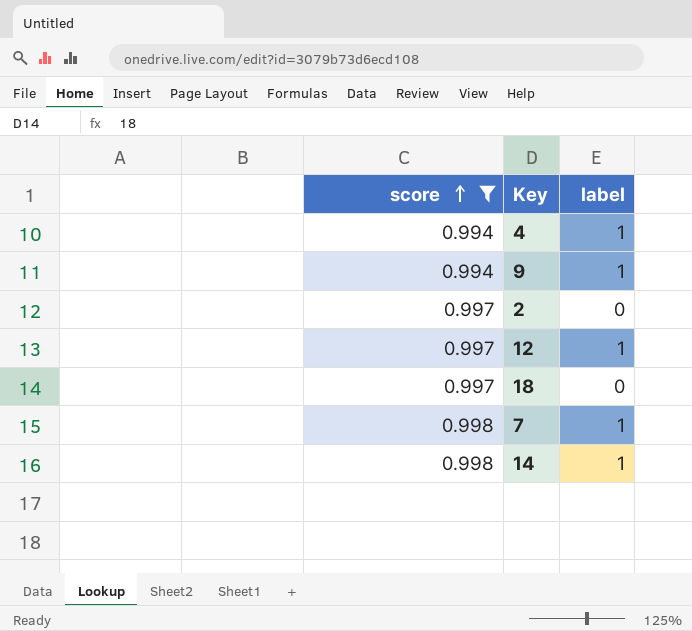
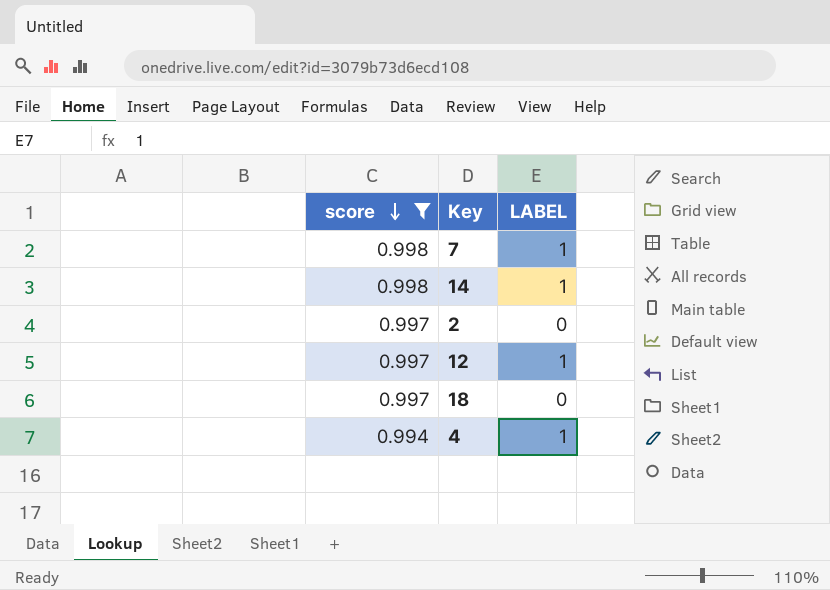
row order: score ascending -> score descending
column name: label -> LABEL
row 9: 0.994 | 1 -> none

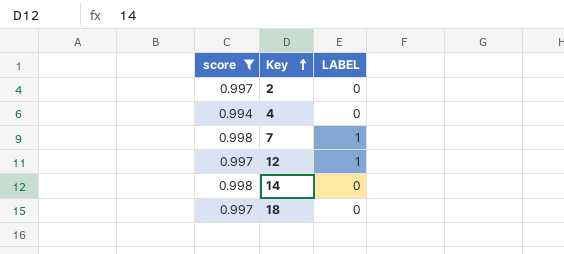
row order: score descending -> Key ascending
4 | LABEL: 1 -> 0
14 | LABEL: 1 -> 0

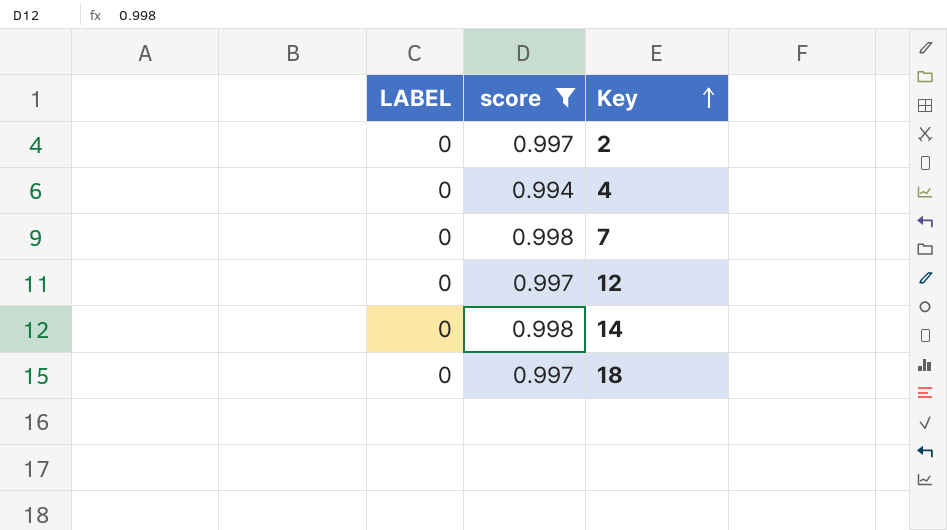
column LABEL | position: 3 -> 1
7 | LABEL: 1 -> 0
12 | LABEL: 1 -> 0

